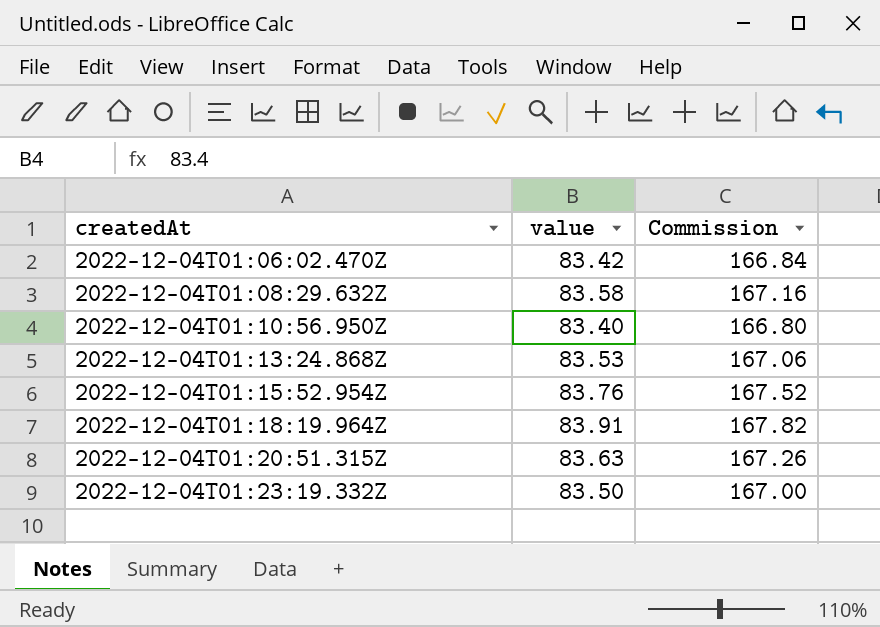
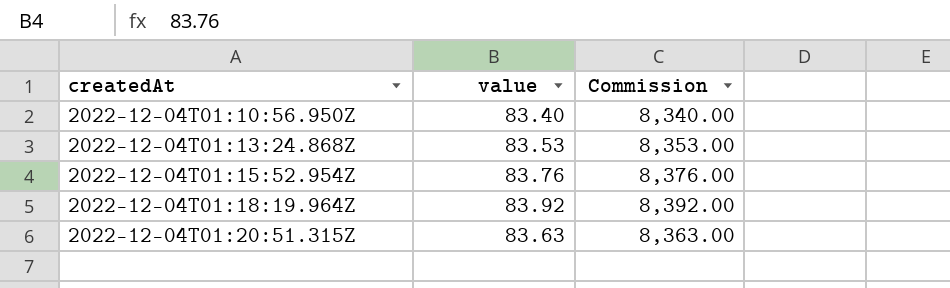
column Commission | formula: [value] * 2 -> [value] * 100
row 2022-12-04T01:06:02.470Z: 83.42 | 166.84 -> none
row 2022-12-04T01:08:29.632Z: 83.58 | 167.16 -> none
row 2022-12-04T01:23:19.332Z: 83.50 | 167.00 -> none
2022-12-04T01:18:19.964Z | value: 83.91 -> 83.92

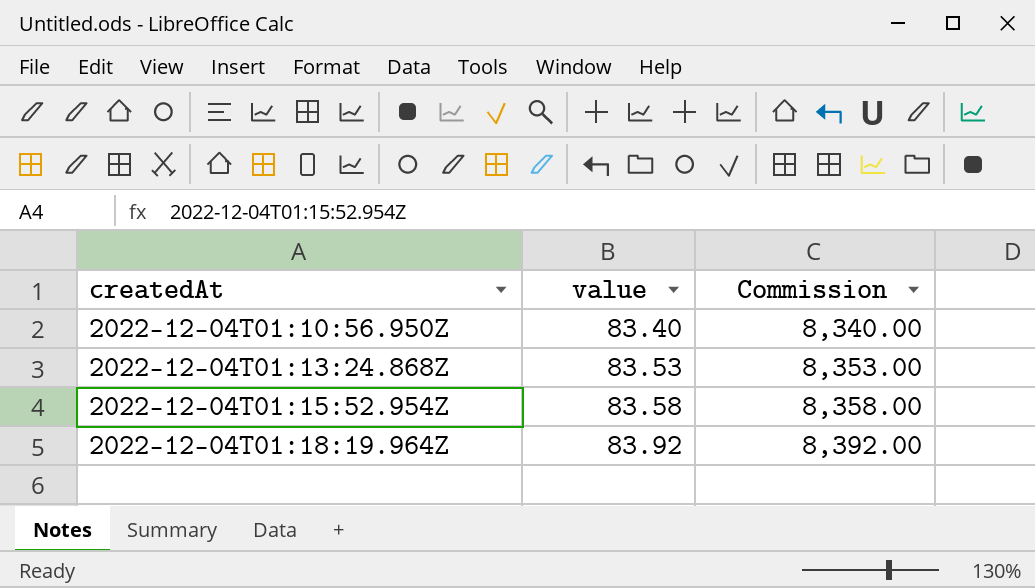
row 2022-12-04T01:20:51.315Z: 83.63 | 8,363.00 -> none
2022-12-04T01:15:52.954Z | value: 83.76 -> 83.58
2022-12-04T01:15:52.954Z | Commission: 8,376.00 -> 8,358.00

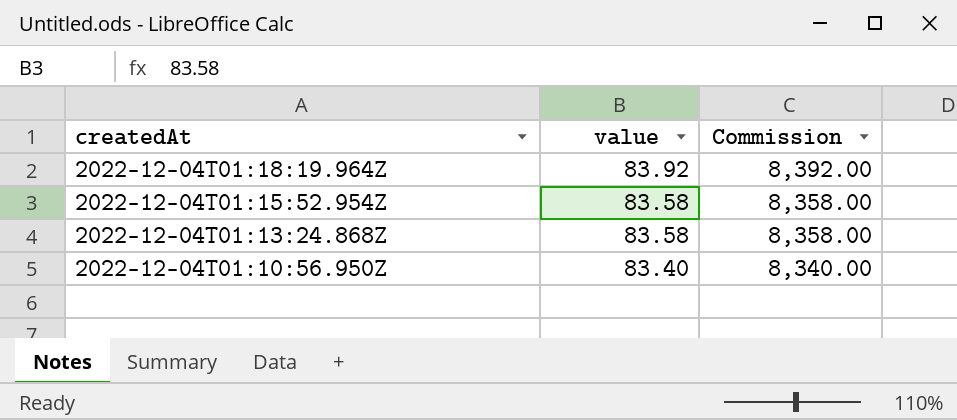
row order: createdAt ascending -> createdAt descending
2022-12-04T01:13:24.868Z | value: 83.53 -> 83.58
2022-12-04T01:13:24.868Z | Commission: 8,353.00 -> 8,358.00

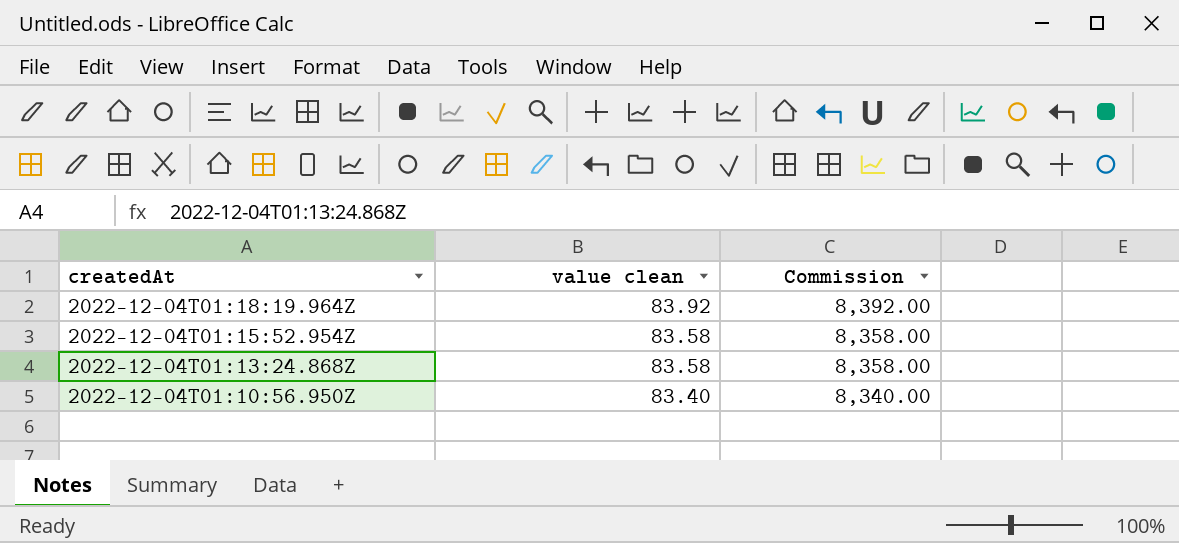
column name: value -> value clean

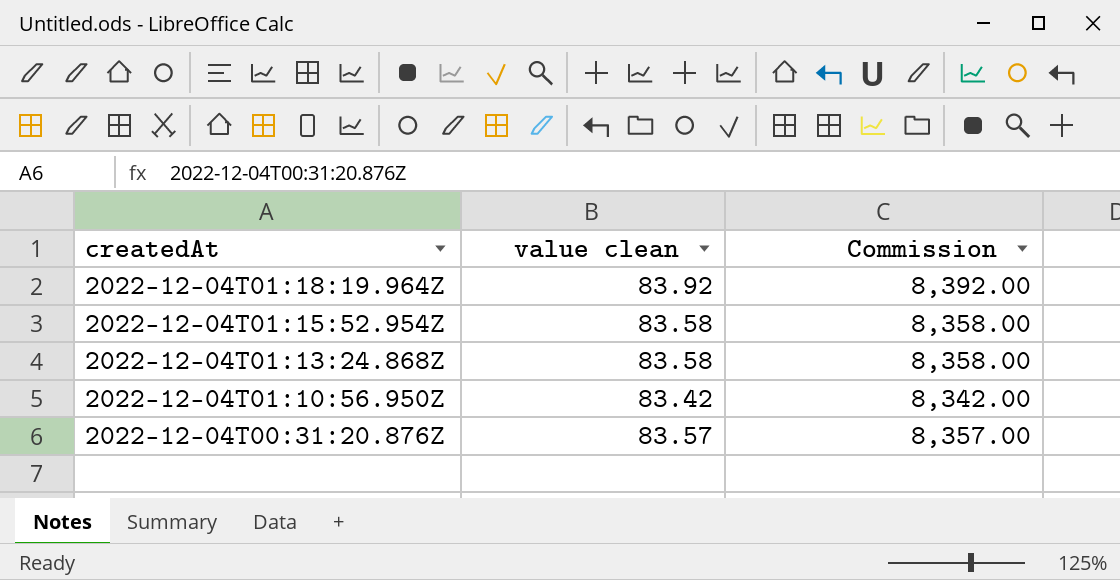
2022-12-04T01:10:56.950Z | value clean: 83.40 -> 83.42
2022-12-04T01:10:56.950Z | Commission: 8,340.00 -> 8,342.00
row 2022-12-04T00:31:20.876Z: none -> 83.57 | 8,357.00

